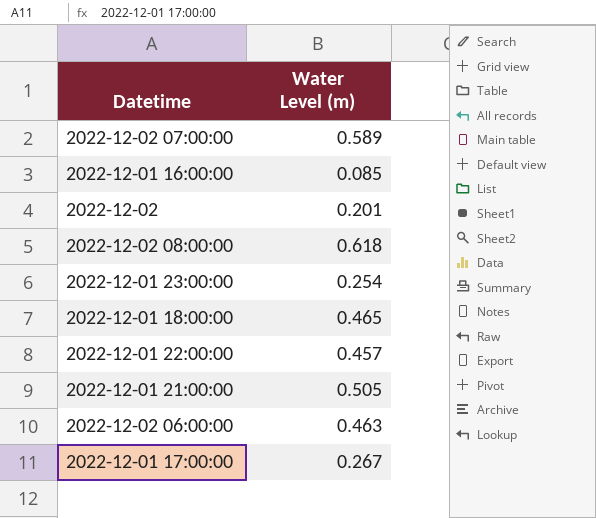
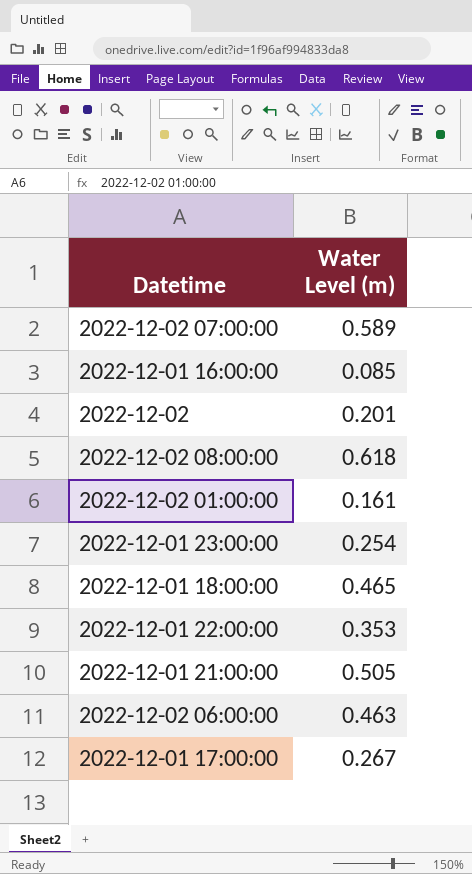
row 2022-12-02 01:00:00: none -> 0.161
2022-12-01 22:00:00 | Water Level (m): 0.457 -> 0.353

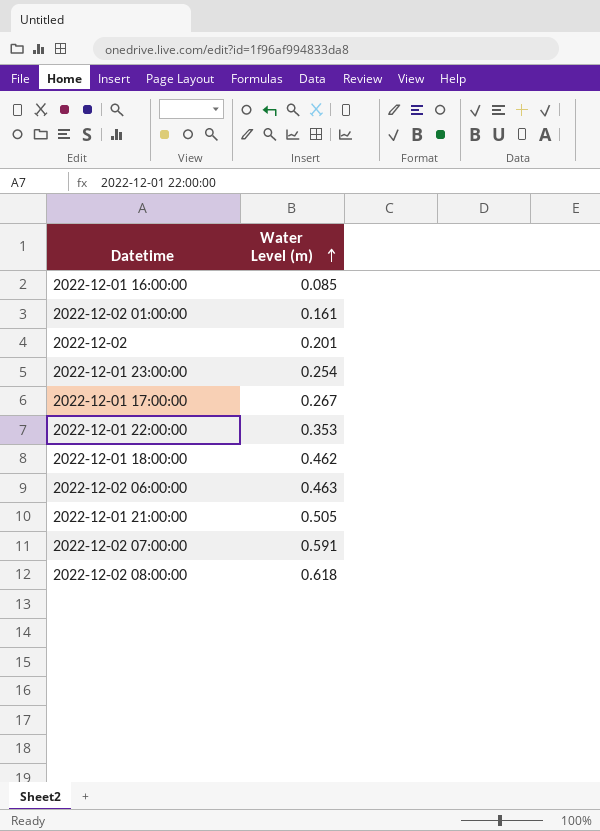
row order: none -> Water Level (m) ascending
2022-12-01 18:00:00 | Water Level (m): 0.465 -> 0.462
2022-12-02 07:00:00 | Water Level (m): 0.589 -> 0.591

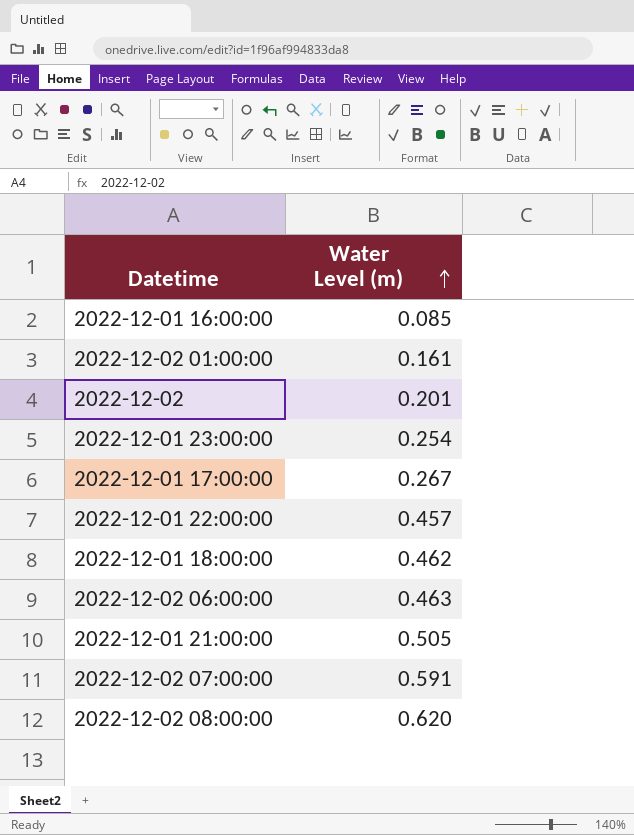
2022-12-01 22:00:00 | Water Level (m): 0.353 -> 0.457
2022-12-02 08:00:00 | Water Level (m): 0.618 -> 0.620

